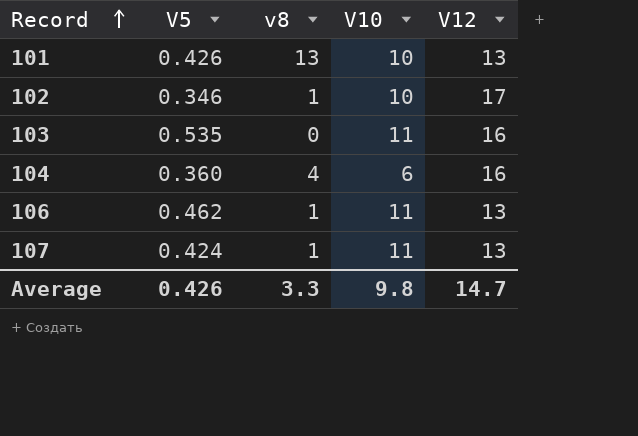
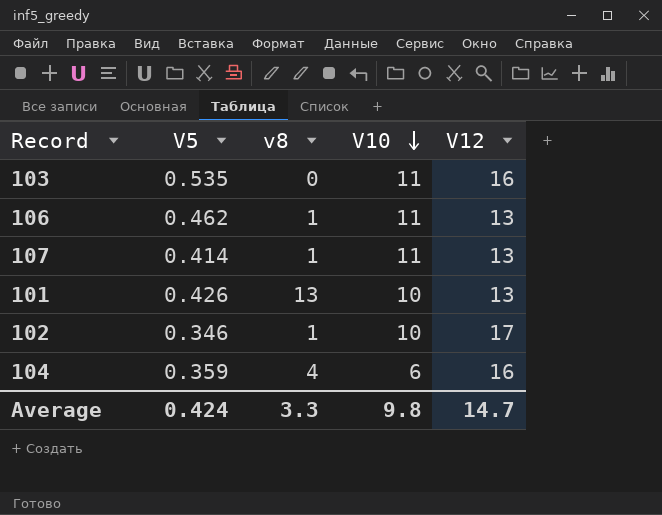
row order: Record ascending -> V10 descending
107 | V5: 0.424 -> 0.414
104 | V5: 0.360 -> 0.359
Average | V5: 0.426 -> 0.424

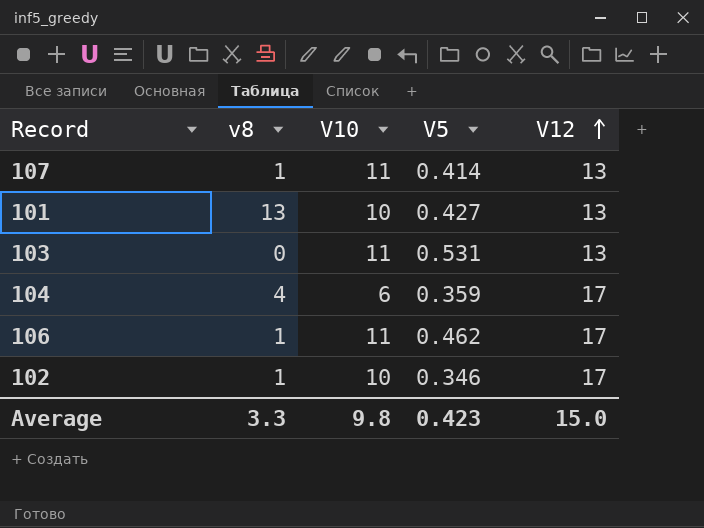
row order: V10 descending -> V12 ascending
column V5 | position: 2 -> 4
101 | V5: 0.426 -> 0.427
103 | V5: 0.535 -> 0.531
103 | V12: 16 -> 13
104 | V12: 16 -> 17
106 | V12: 13 -> 17
Average | V5: 0.424 -> 0.423
Average | V12: 14.7 -> 15.0

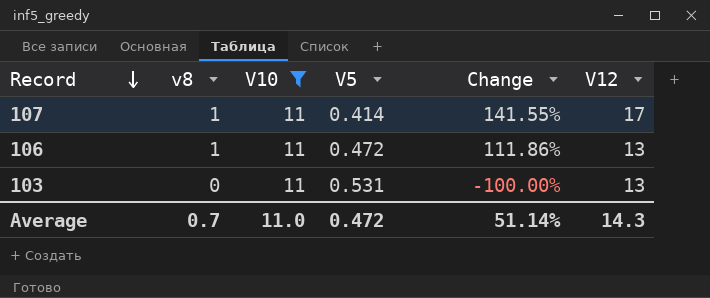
filter: none -> V10 = 11
row order: V12 ascending -> Record descending
column Change | formula: none -> ([v8] - [V5]) / [V5]
107 | V12: 13 -> 17
106 | V5: 0.462 -> 0.472
106 | V12: 17 -> 13
Average | v8: 3.3 -> 0.7
Average | V10: 9.8 -> 11.0
Average | V5: 0.423 -> 0.472
Average | V12: 15.0 -> 14.3

